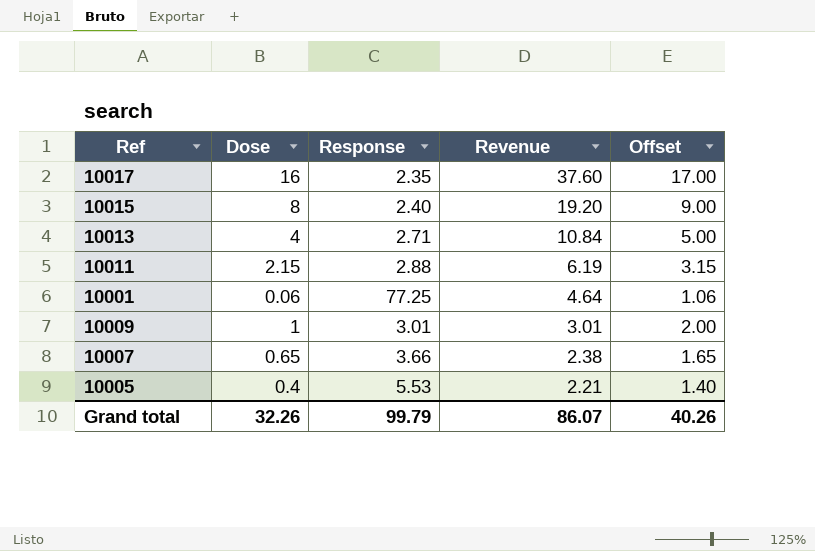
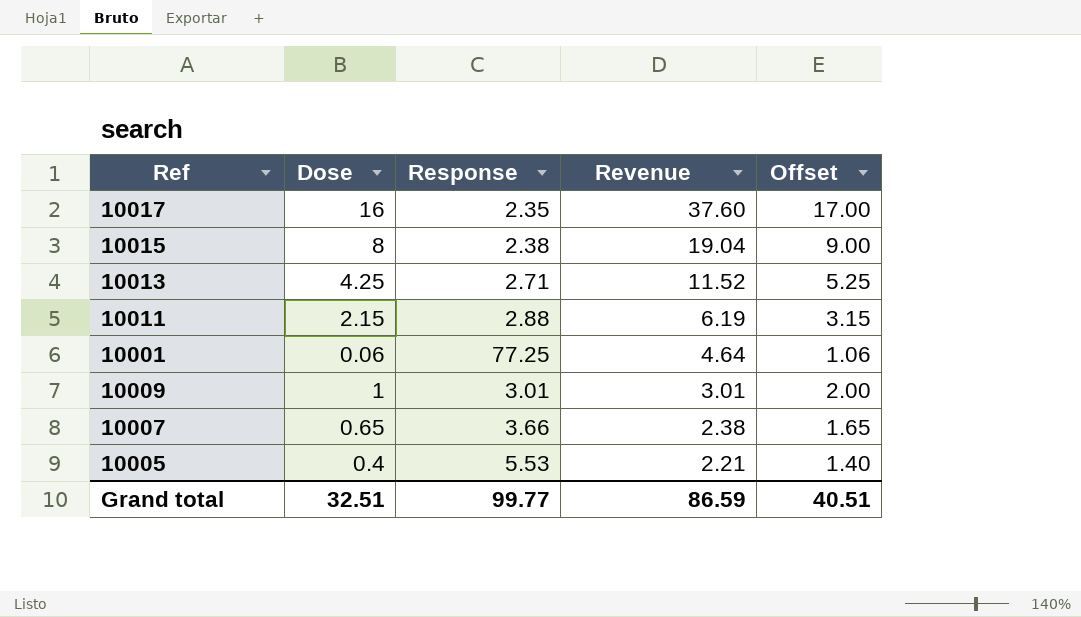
10015 | Response: 2.40 -> 2.38
10015 | Revenue: 19.20 -> 19.04
10013 | Dose: 4 -> 4.25
10013 | Revenue: 10.84 -> 11.52
10013 | Offset: 5.00 -> 5.25
Grand total | Dose: 32.26 -> 32.51
Grand total | Response: 99.79 -> 99.77
Grand total | Revenue: 86.07 -> 86.59
Grand total | Offset: 40.26 -> 40.51

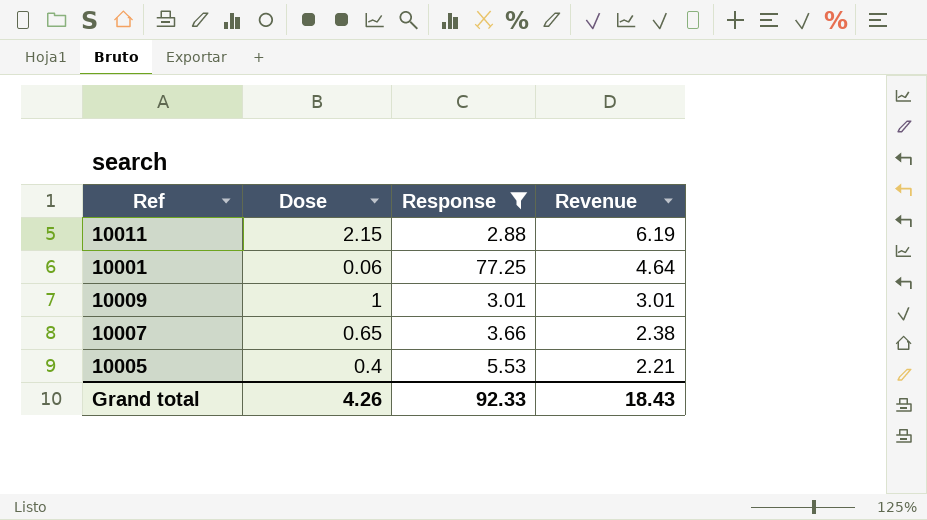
filter: none -> Response >= 2.88
column Offset | formula: [Dose] + 1 -> none
Grand total | Dose: 32.51 -> 4.26
Grand total | Response: 99.77 -> 92.33
Grand total | Revenue: 86.59 -> 18.43

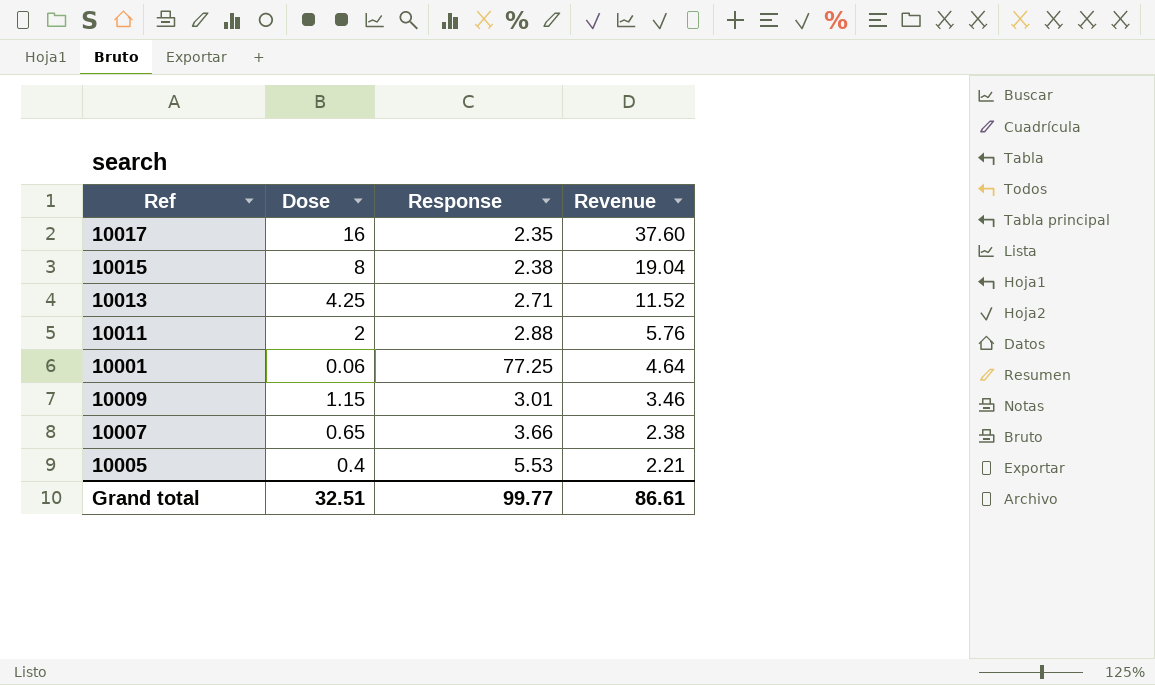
filter: Response >= 2.88 -> none
10011 | Dose: 2.15 -> 2
10011 | Revenue: 6.19 -> 5.76
10009 | Dose: 1 -> 1.15
10009 | Revenue: 3.01 -> 3.46
Grand total | Dose: 4.26 -> 32.51
Grand total | Response: 92.33 -> 99.77
Grand total | Revenue: 18.43 -> 86.61

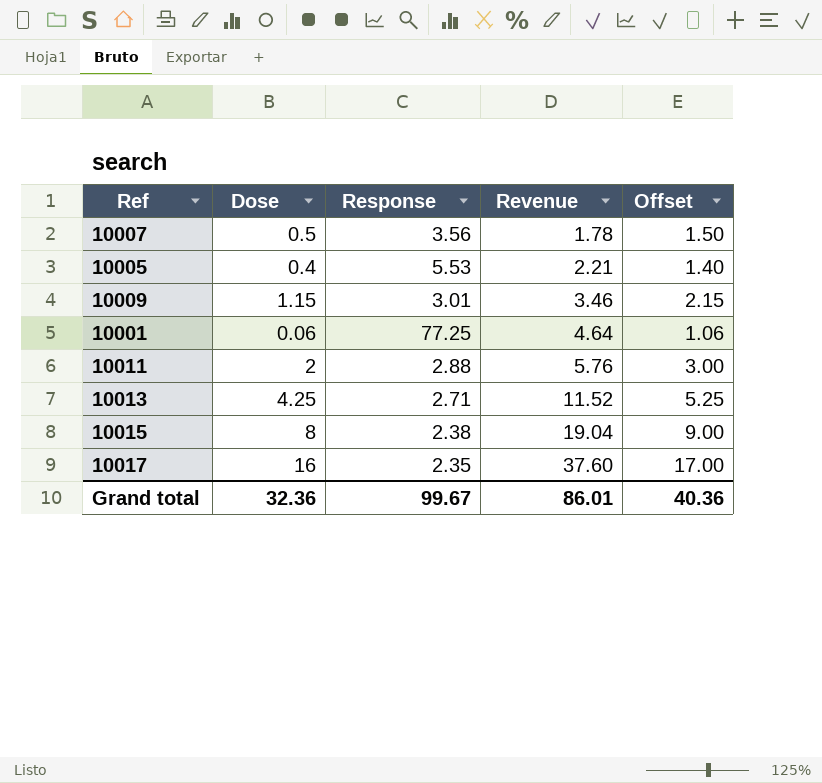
row order: Revenue descending -> Revenue ascending
column Offset | formula: none -> [Dose] + 1
10007 | Dose: 0.65 -> 0.5
10007 | Response: 3.66 -> 3.56
10007 | Revenue: 2.38 -> 1.78
Grand total | Dose: 32.51 -> 32.36
Grand total | Response: 99.77 -> 99.67
Grand total | Revenue: 86.61 -> 86.01

